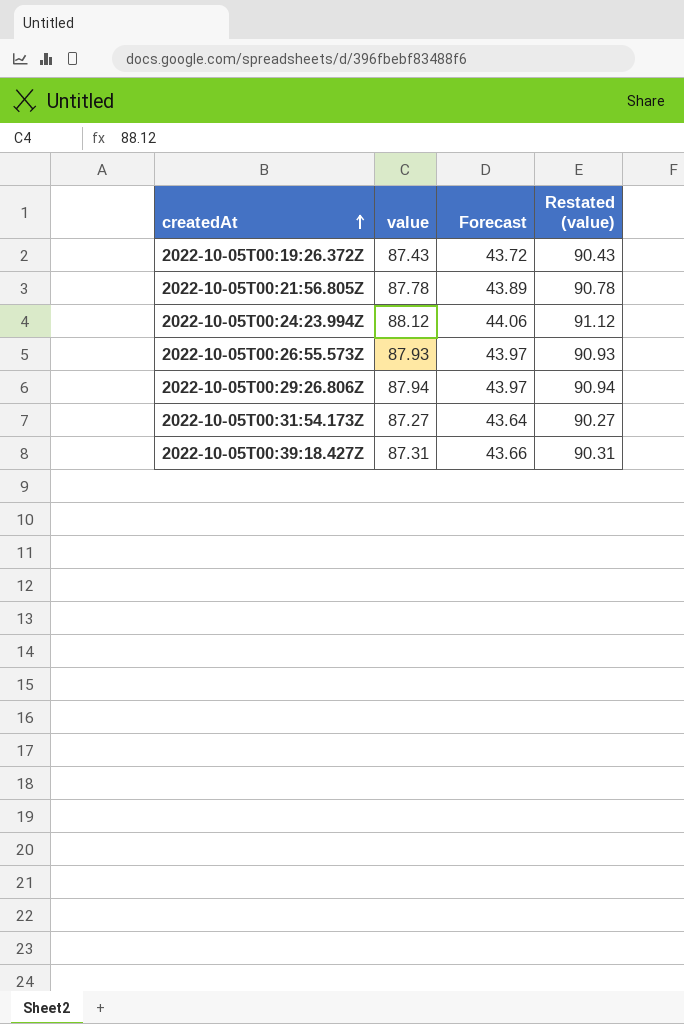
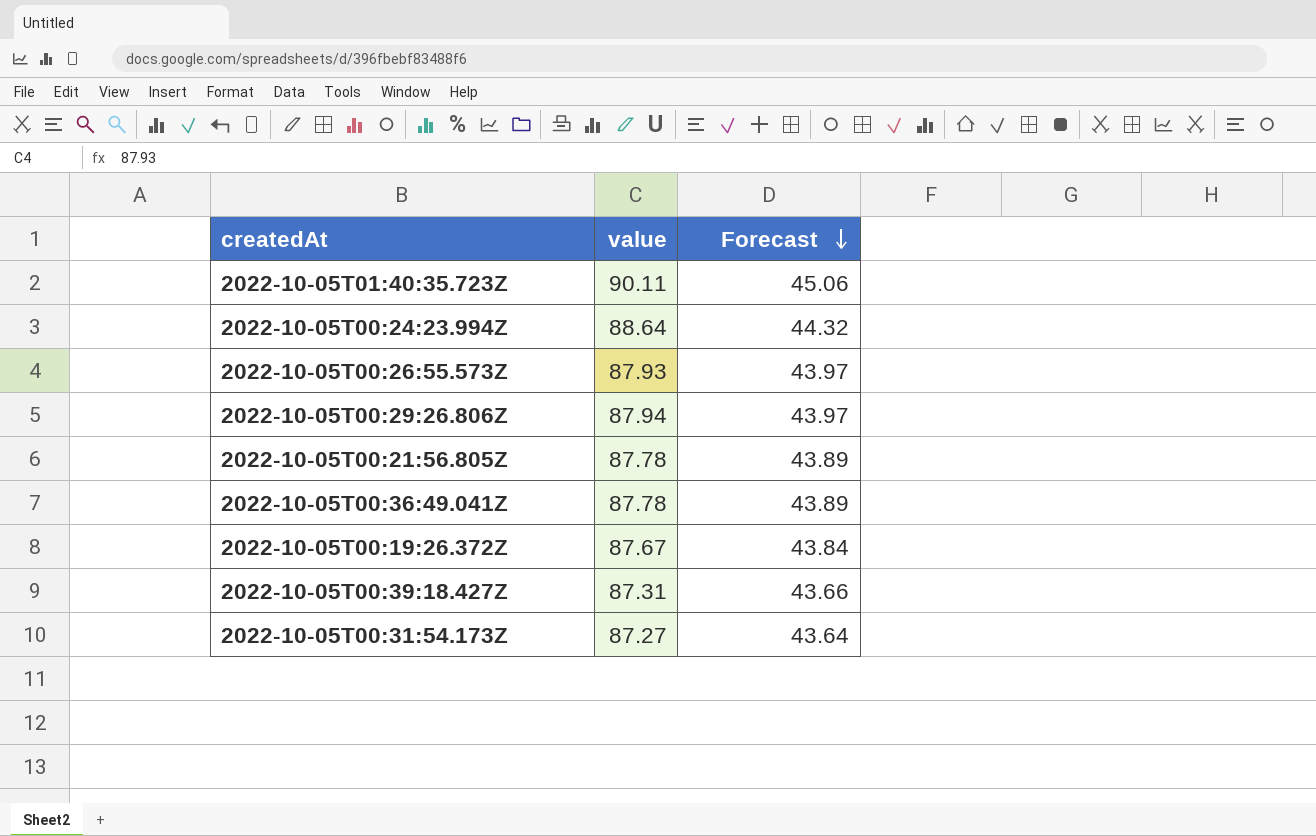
row order: createdAt ascending -> Forecast descending
column Restated (value) | formula: [value] + 3 -> none
row 2022-10-05T01:40:35.723Z: none -> 90.11 | 45.06
2022-10-05T00:24:23.994Z | value: 88.12 -> 88.64
2022-10-05T00:24:23.994Z | Forecast: 44.06 -> 44.32
row 2022-10-05T00:36:49.041Z: none -> 87.78 | 43.89
2022-10-05T00:19:26.372Z | value: 87.43 -> 87.67
2022-10-05T00:19:26.372Z | Forecast: 43.72 -> 43.84

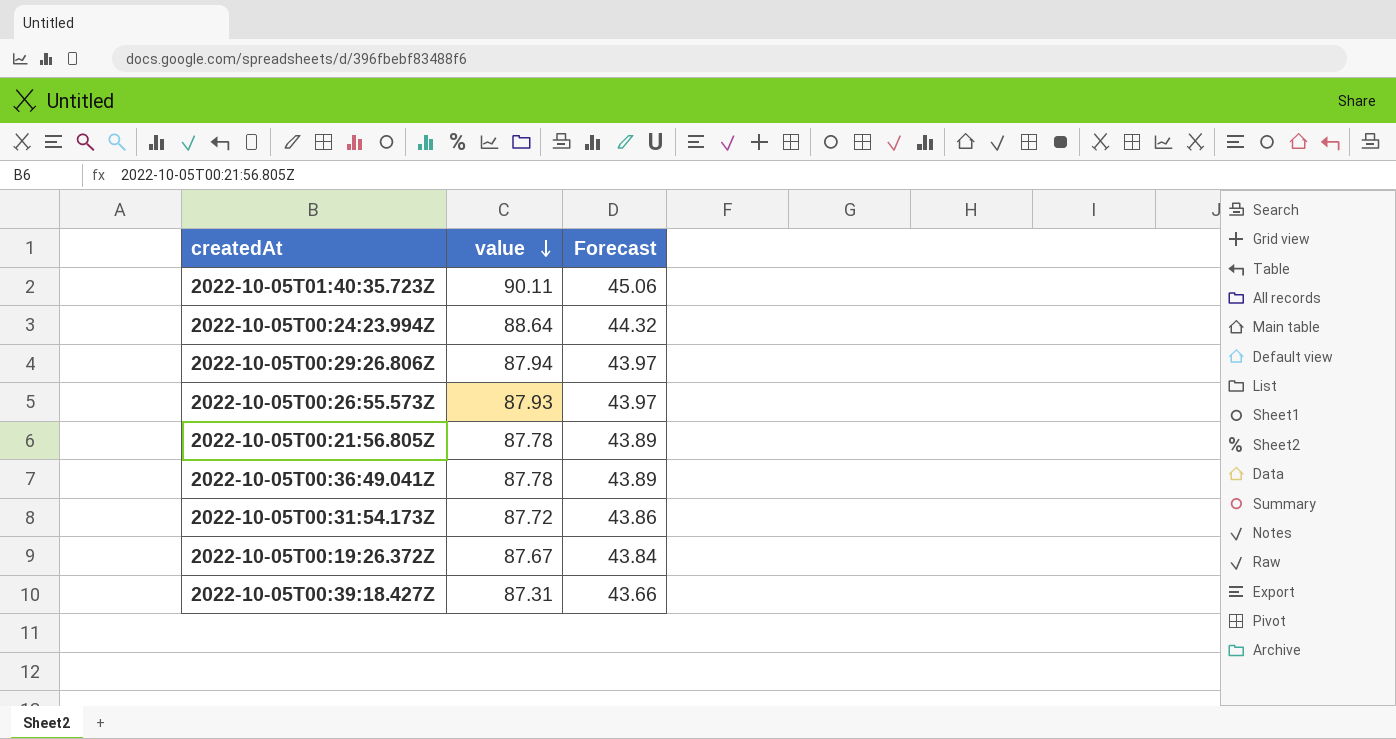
row order: Forecast descending -> value descending
2022-10-05T00:31:54.173Z | value: 87.27 -> 87.72
2022-10-05T00:31:54.173Z | Forecast: 43.64 -> 43.86

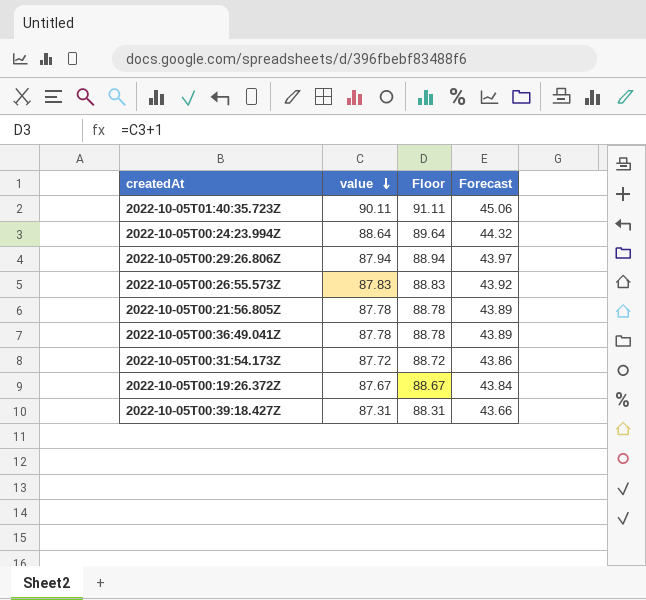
column Floor | formula: none -> [value] + 1
2022-10-05T00:26:55.573Z | value: 87.93 -> 87.83
2022-10-05T00:26:55.573Z | Forecast: 43.97 -> 43.92

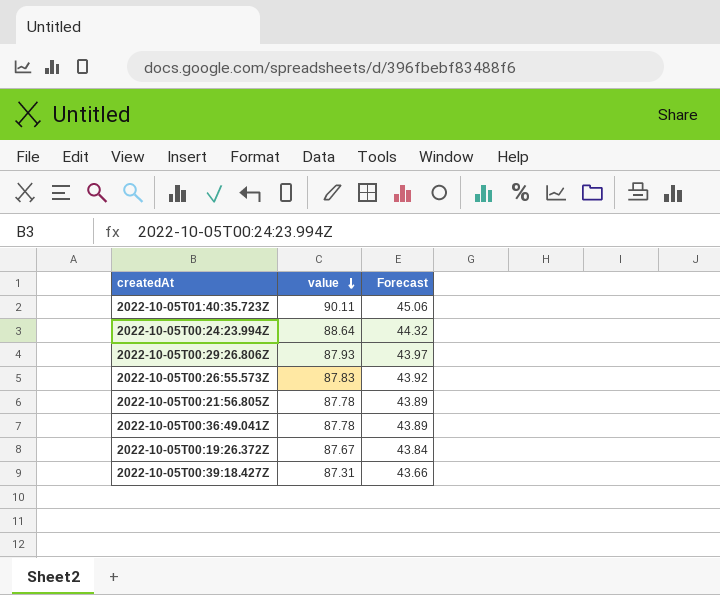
column Floor | formula: [value] + 1 -> none
row 2022-10-05T00:31:54.173Z: 87.72 | 88.72 | 43.86 -> none
2022-10-05T00:29:26.806Z | value: 87.94 -> 87.93

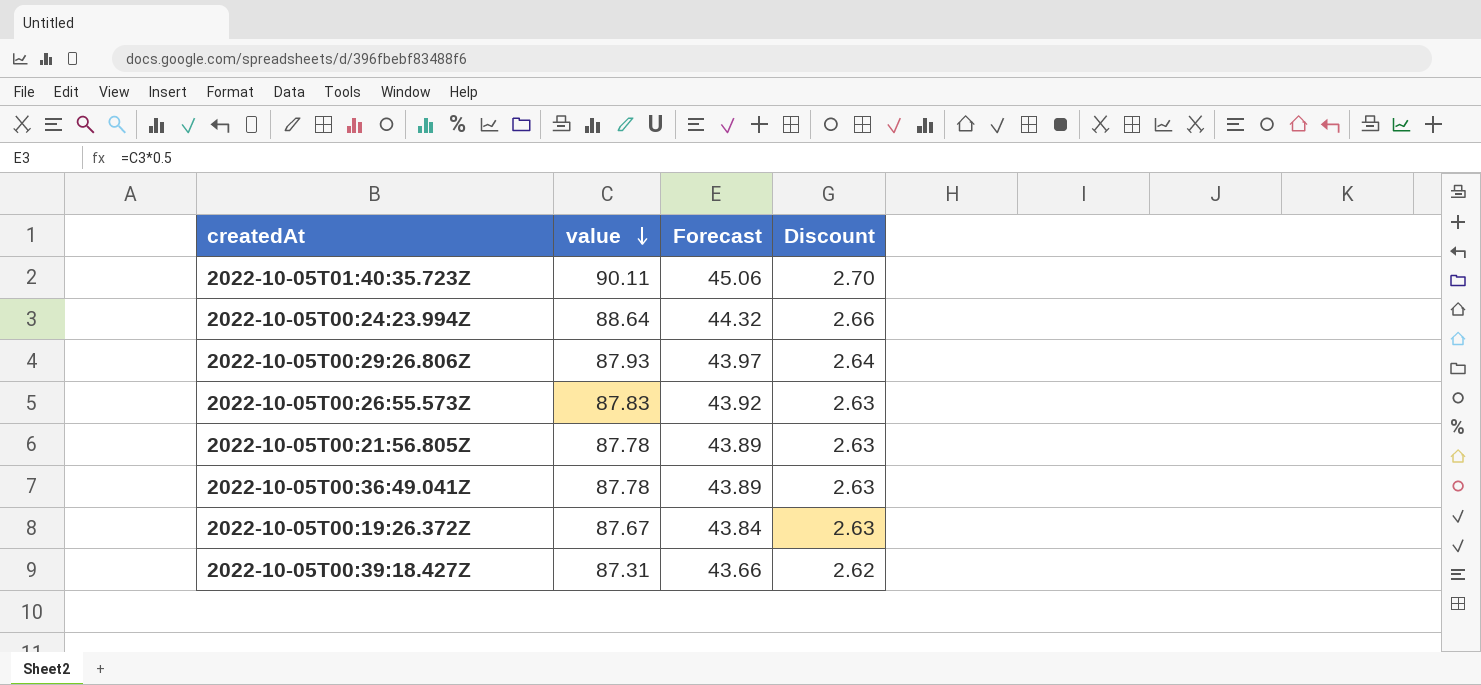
column Discount | formula: none -> [value] * 0.03

